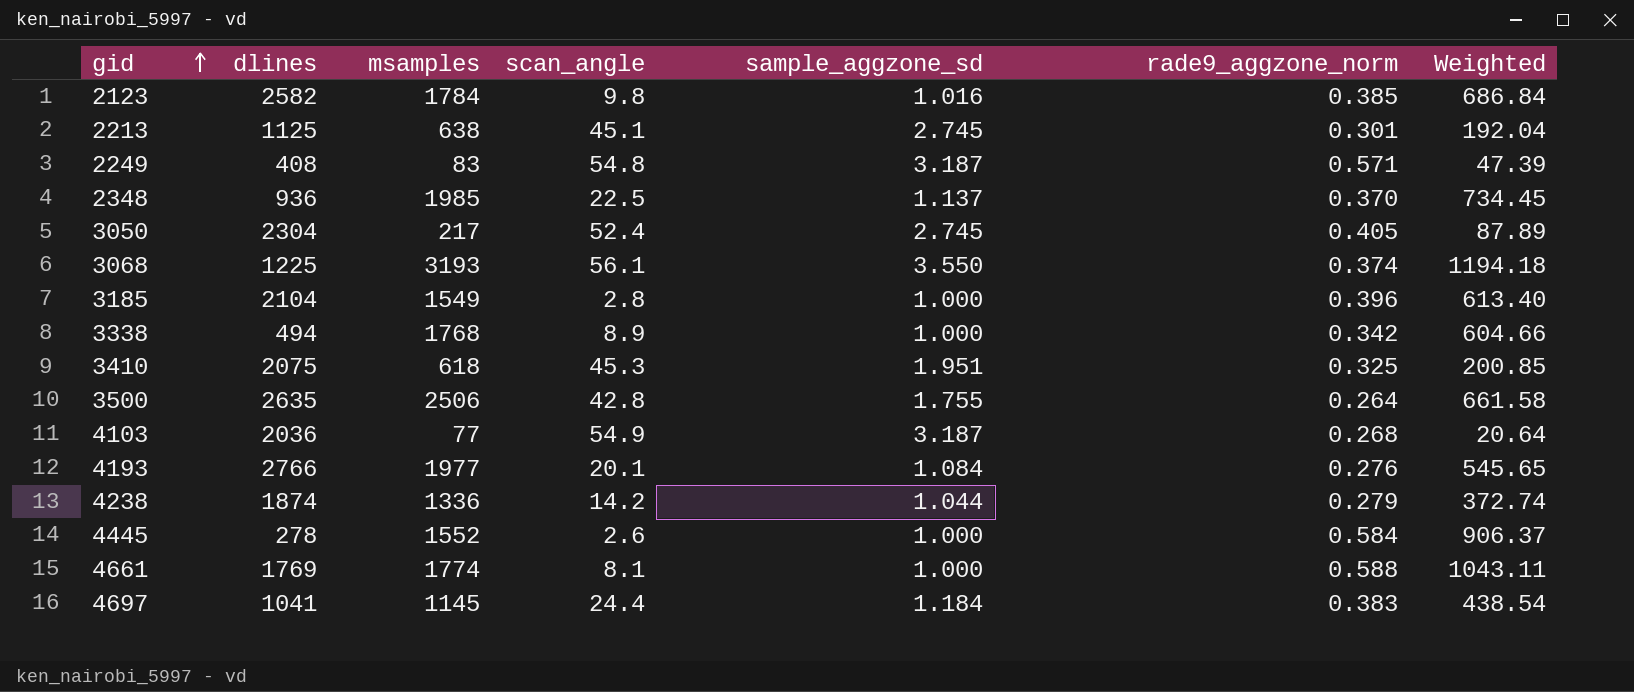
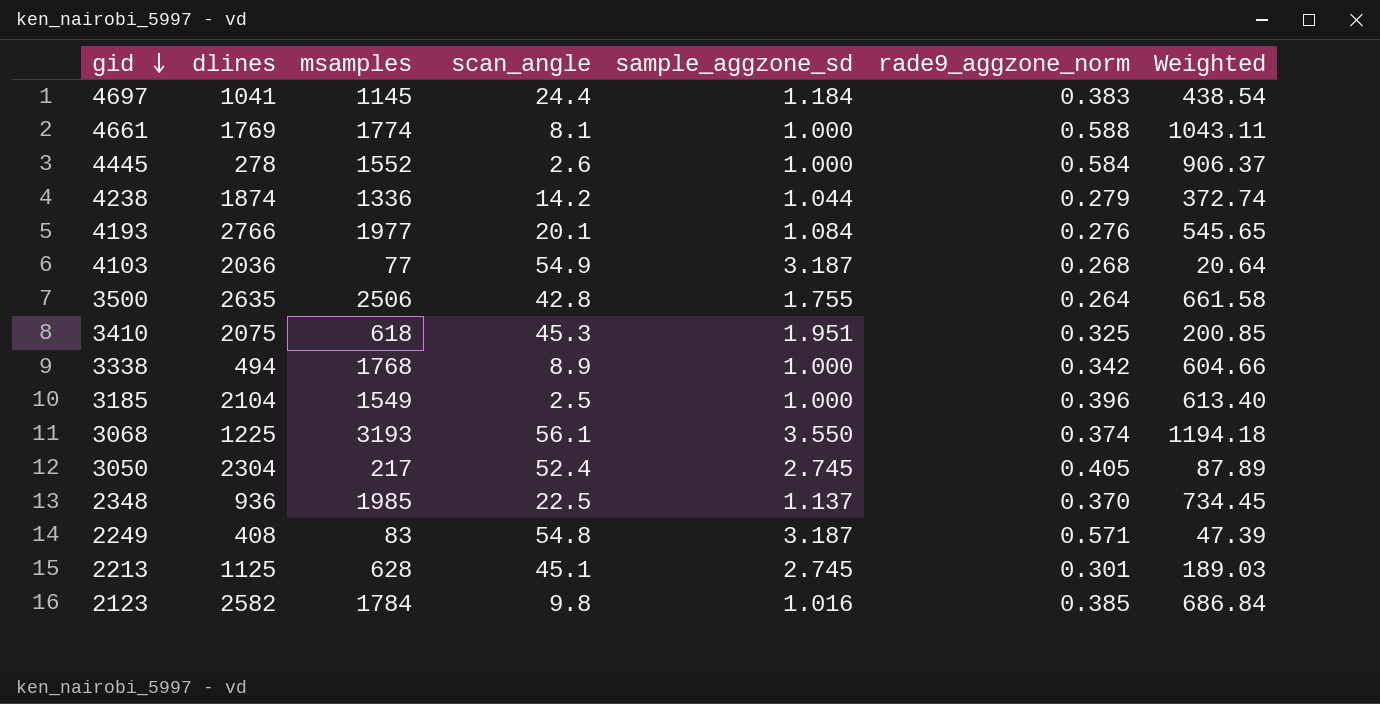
row order: gid ascending -> gid descending
3185 | scan_angle: 2.8 -> 2.5
2213 | msamples: 638 -> 628
2213 | Weighted: 192.04 -> 189.03

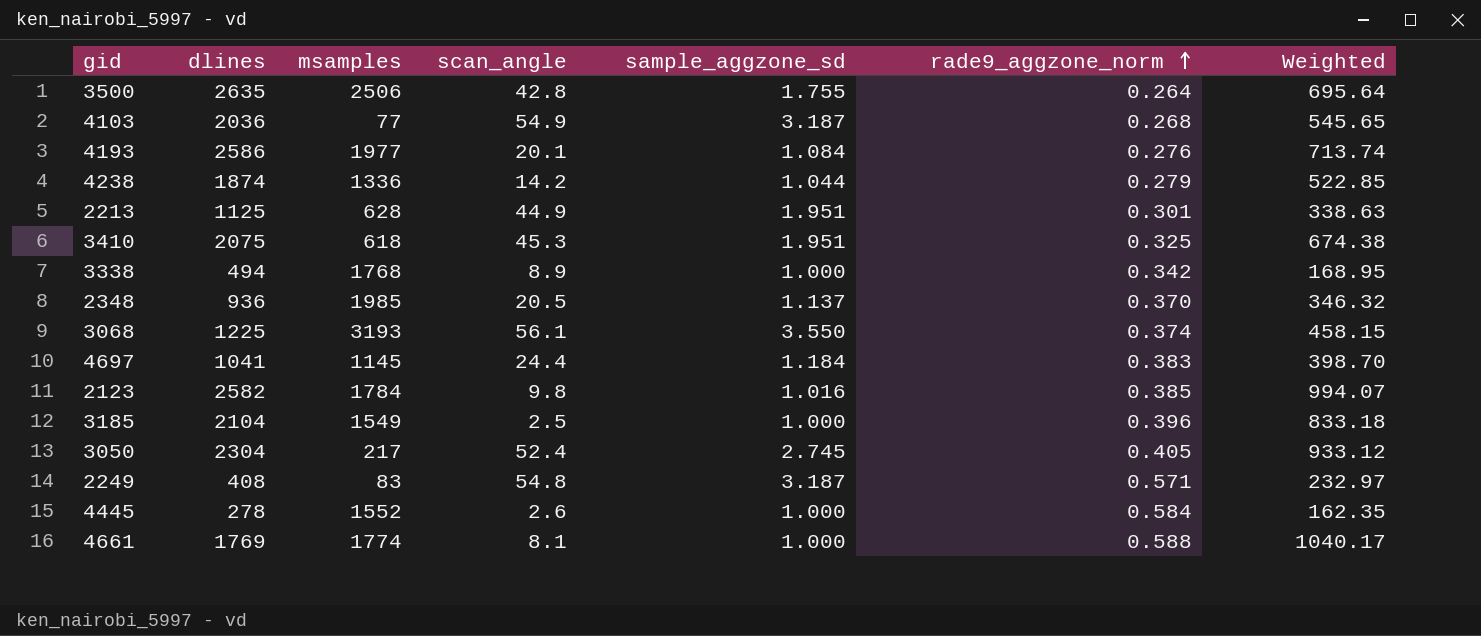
row order: gid descending -> rade9_aggzone_norm ascending
column Weighted | formula: [msamples] * [rade9_aggzone_norm] -> [dlines] * [rade9_aggzone_norm]
4193 | dlines: 2766 -> 2586
2213 | scan_angle: 45.1 -> 44.9
2213 | sample_aggzone_sd: 2.745 -> 1.951
2348 | scan_angle: 22.5 -> 20.5

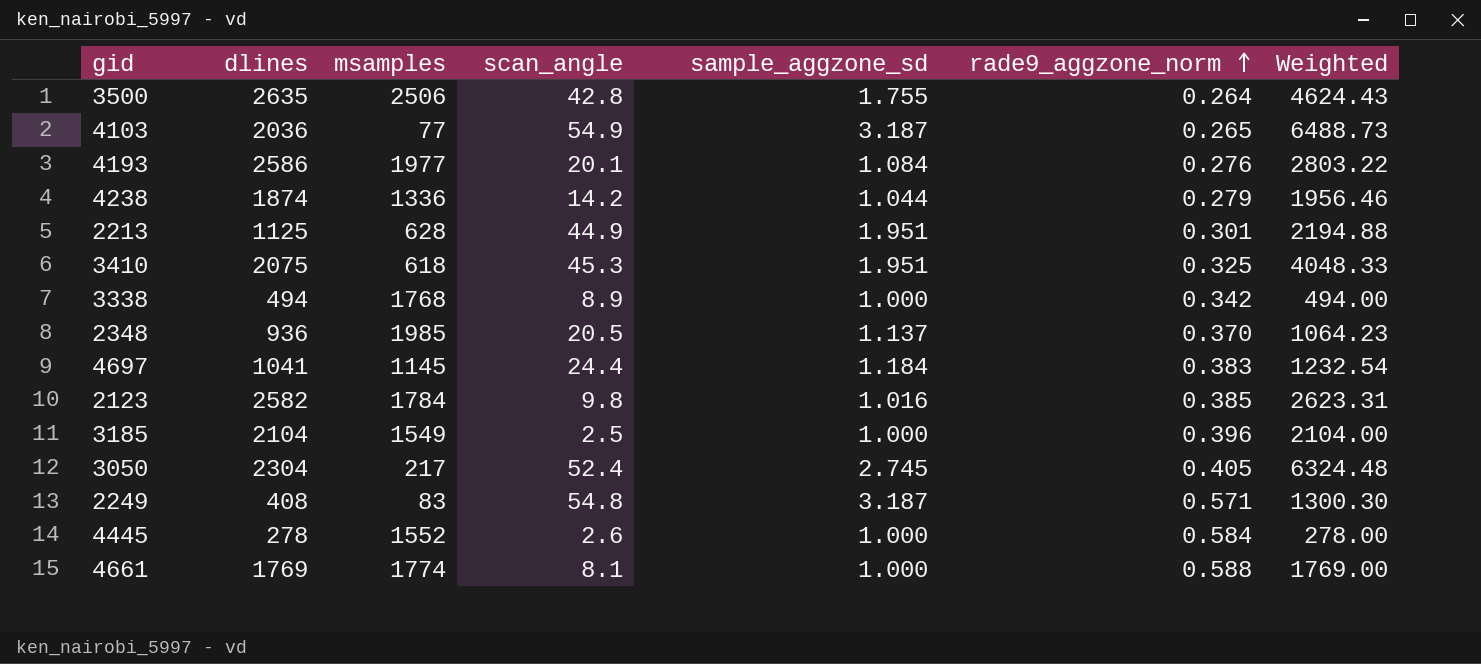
column Weighted | formula: [dlines] * [rade9_aggzone_norm] -> [dlines] * [sample_aggzone_sd]
row 3068: 1225 | 3193 | 56.1 | 3.550 | 0.374 | 458.15 -> none
4103 | rade9_aggzone_norm: 0.268 -> 0.265

